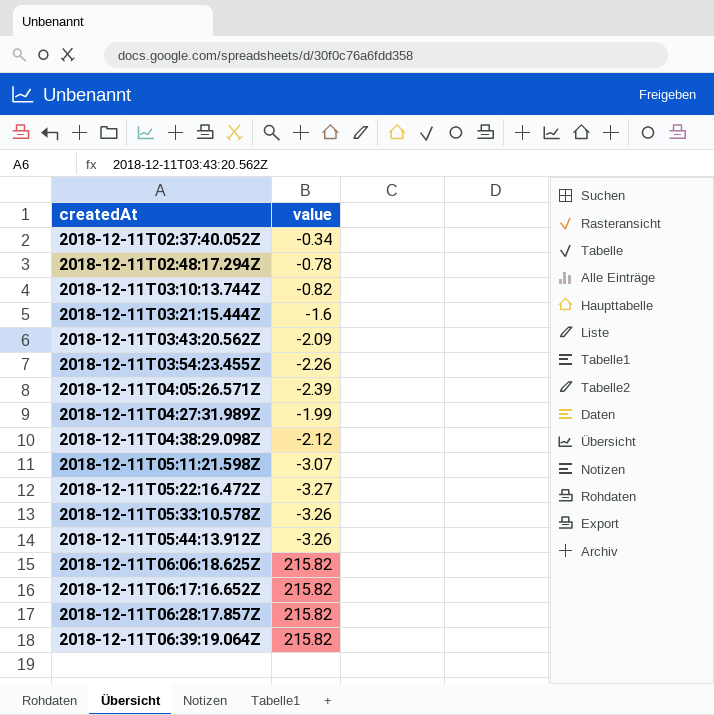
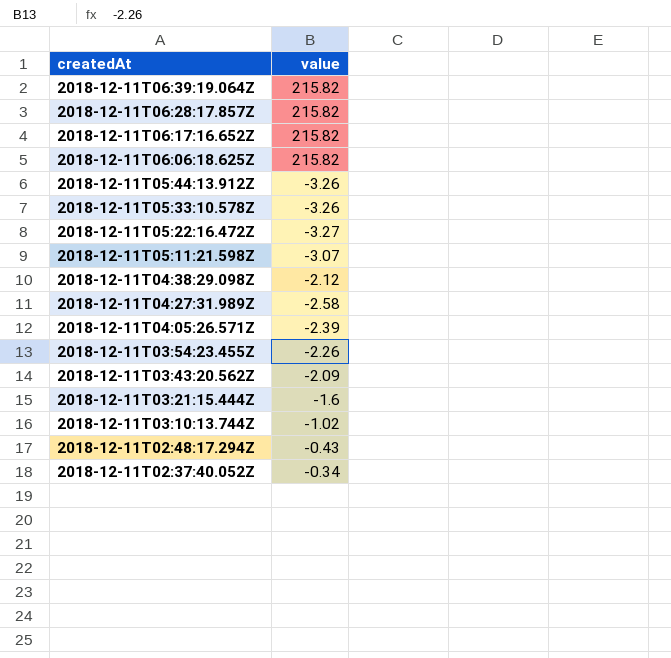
row order: createdAt ascending -> createdAt descending
2018-12-11T04:27:31.989Z | value: -1.99 -> -2.58
2018-12-11T03:10:13.744Z | value: -0.82 -> -1.02
2018-12-11T02:48:17.294Z | value: -0.78 -> -0.43

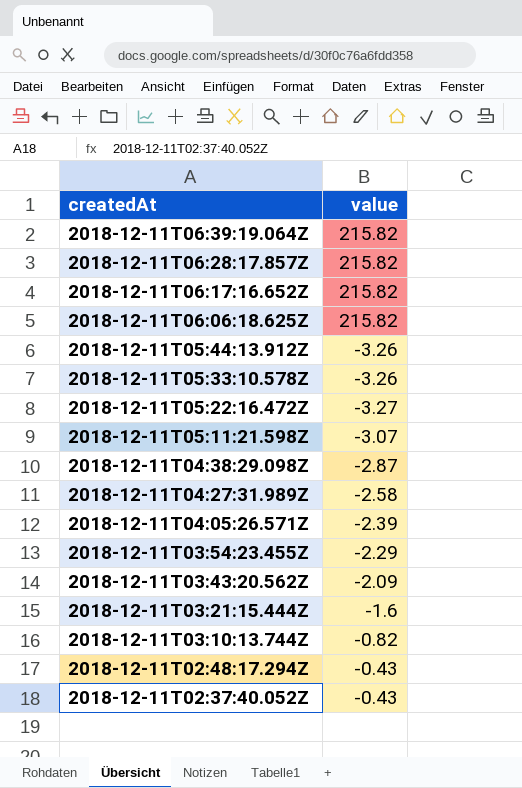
2018-12-11T04:38:29.098Z | value: -2.12 -> -2.87
2018-12-11T03:54:23.455Z | value: -2.26 -> -2.29
2018-12-11T03:10:13.744Z | value: -1.02 -> -0.82
2018-12-11T02:37:40.052Z | value: -0.34 -> -0.43

